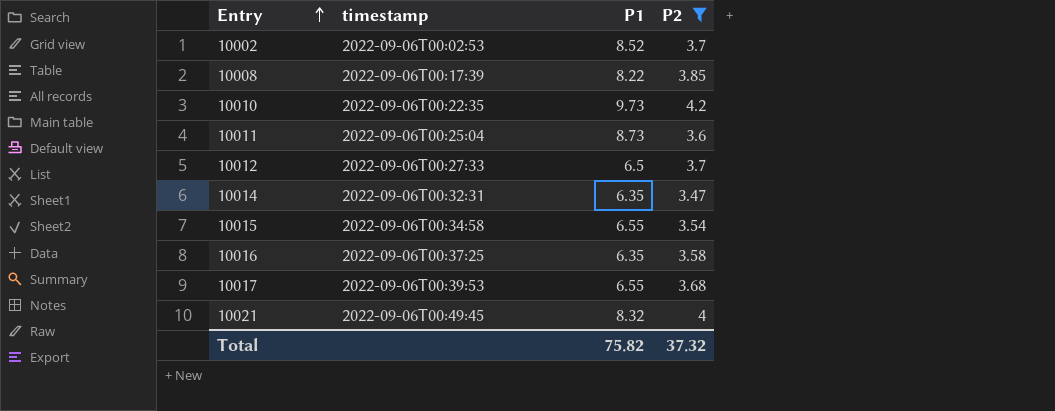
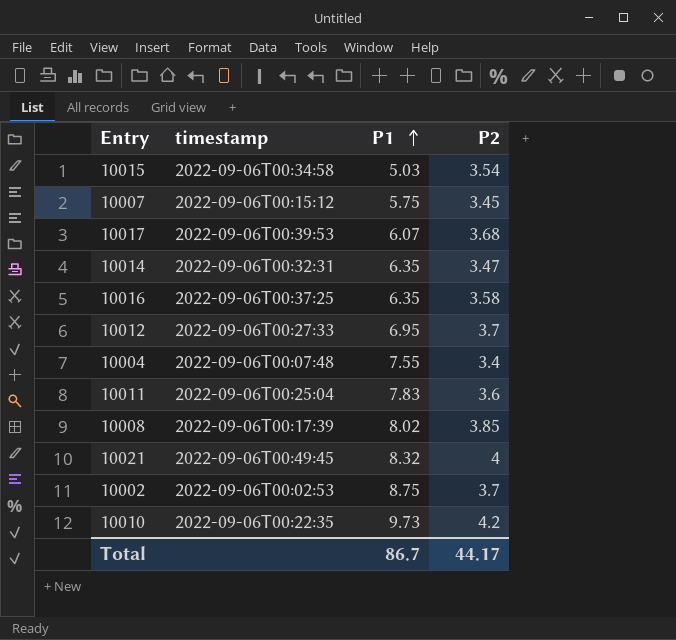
filter: P2 >= 3.47 -> none
row order: Entry ascending -> P1 ascending
10015 | P1: 6.55 -> 5.03
10017 | P1: 6.55 -> 6.07
10012 | P1: 6.5 -> 6.95
10011 | P1: 8.73 -> 7.83
10008 | P1: 8.22 -> 8.02
10002 | P1: 8.52 -> 8.75
Total | P1: 75.82 -> 86.7
Total | P2: 37.32 -> 44.17

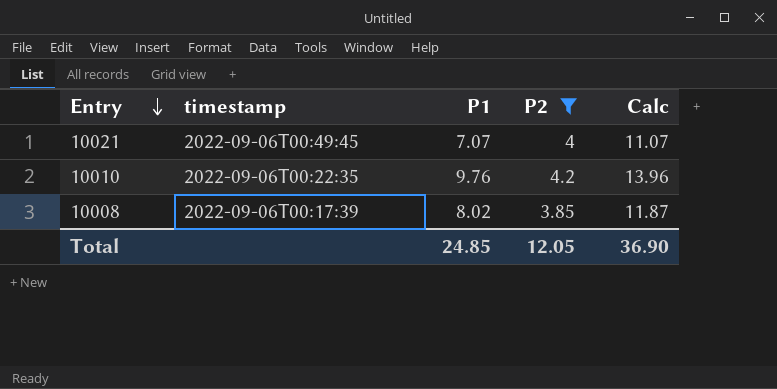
filter: none -> P2 >= 3.85
row order: P1 ascending -> Entry descending
column Calc | formula: none -> [P1] + [P2]
10021 | P1: 8.32 -> 7.07
10010 | P1: 9.73 -> 9.76
Total | P1: 86.7 -> 24.85
Total | P2: 44.17 -> 12.05

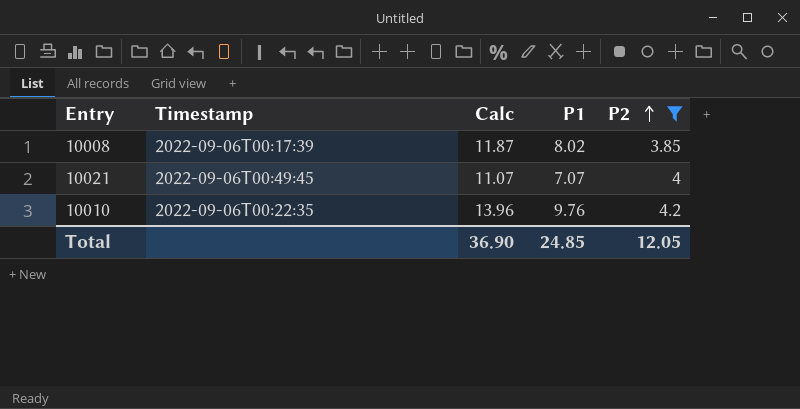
row order: Entry descending -> P2 ascending
column name: timestamp -> Timestamp
column Calc | position: 5 -> 3

